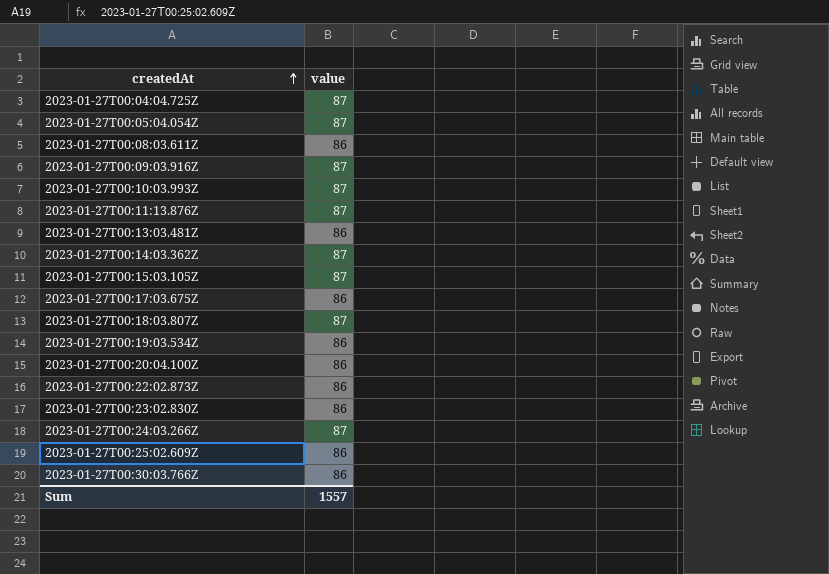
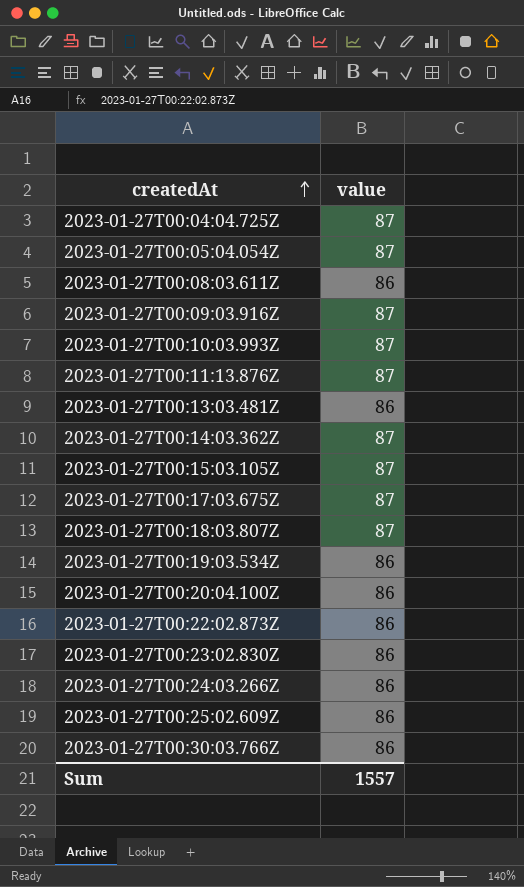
2023-01-27T00:17:03.675Z | value: 86 -> 87
2023-01-27T00:24:03.266Z | value: 87 -> 86

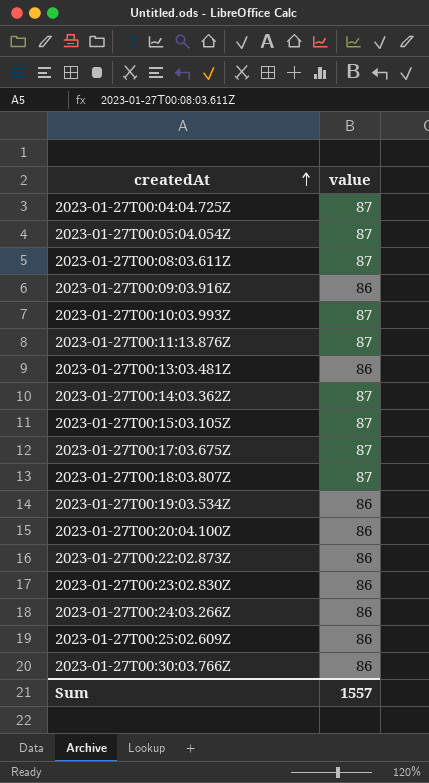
2023-01-27T00:08:03.611Z | value: 86 -> 87
2023-01-27T00:09:03.916Z | value: 87 -> 86

